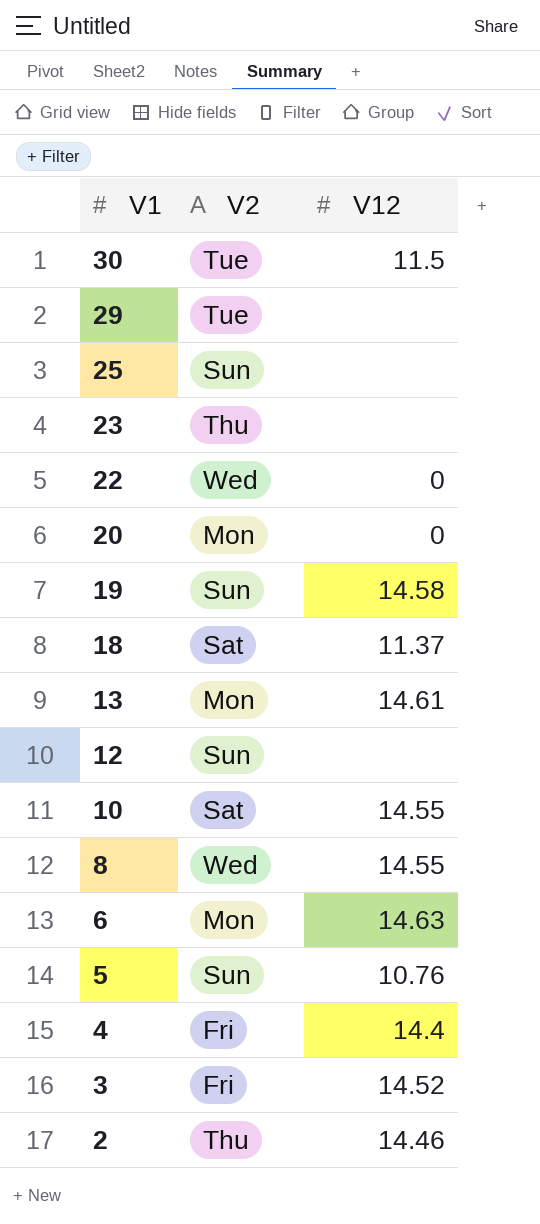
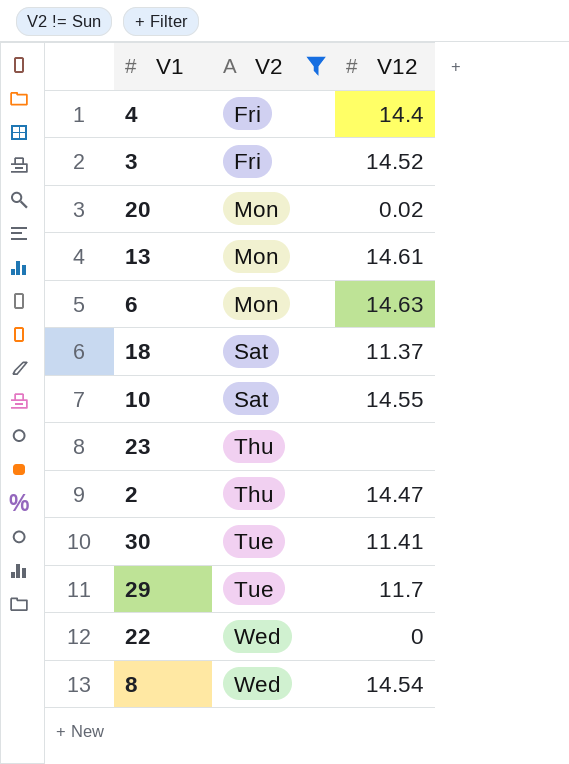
filter: none -> V2 != Sun
row order: V1 descending -> V2 ascending
20 | V12: 0 -> 0.02
2 | V12: 14.46 -> 14.47
30 | V12: 11.5 -> 11.41
29 | V12: none -> 11.7
8 | V12: 14.55 -> 14.54

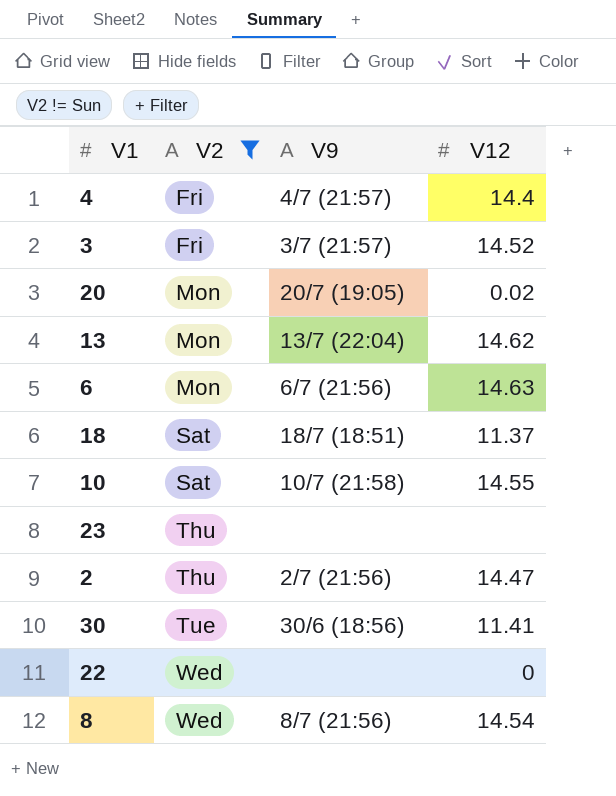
column V9 | position: none -> 3
row 29: Tue | 11.7 -> none
13 | V12: 14.61 -> 14.62

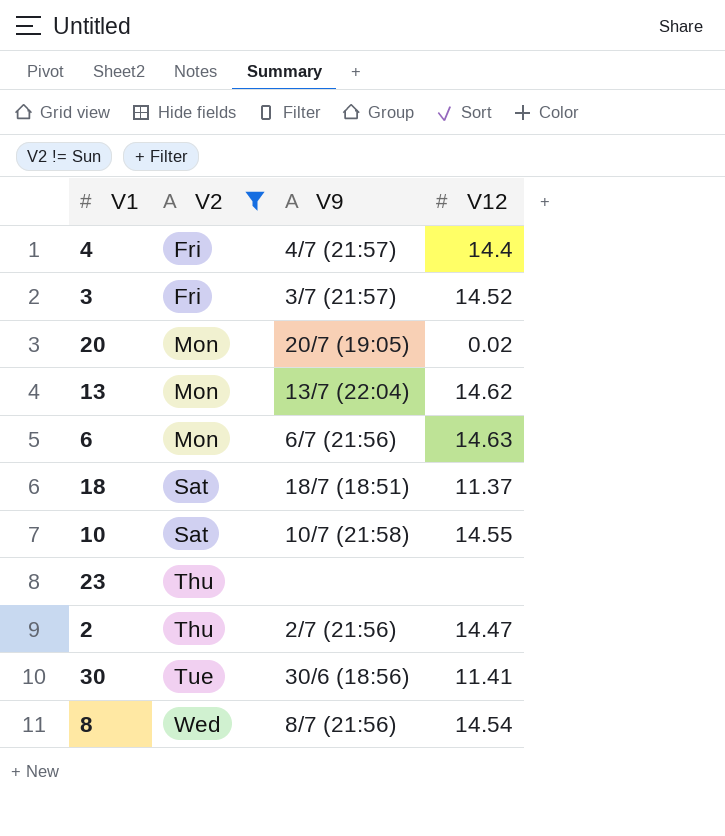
row 22: Wed | none | 0 -> none

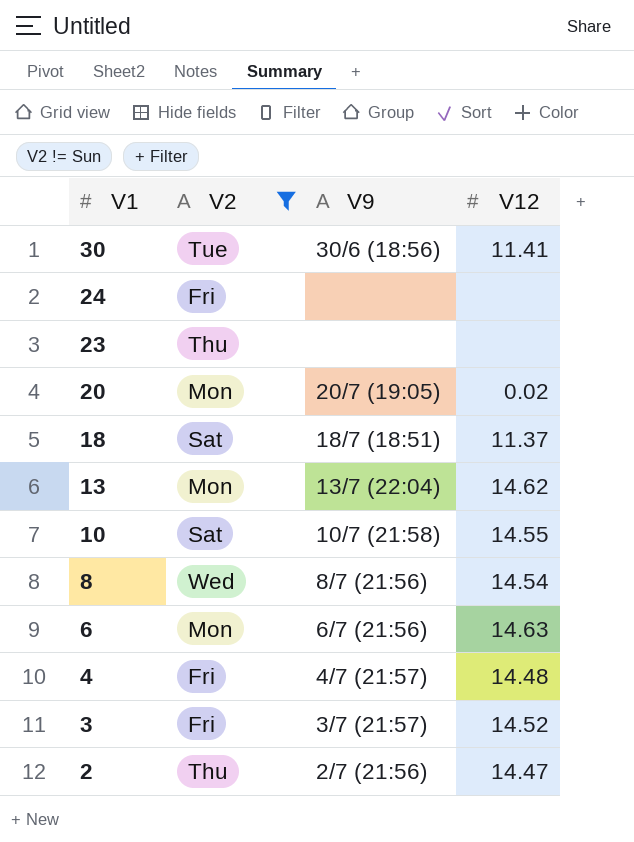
row order: V2 ascending -> V1 descending
row 24: none -> Fri | none | none
4 | V12: 14.4 -> 14.48

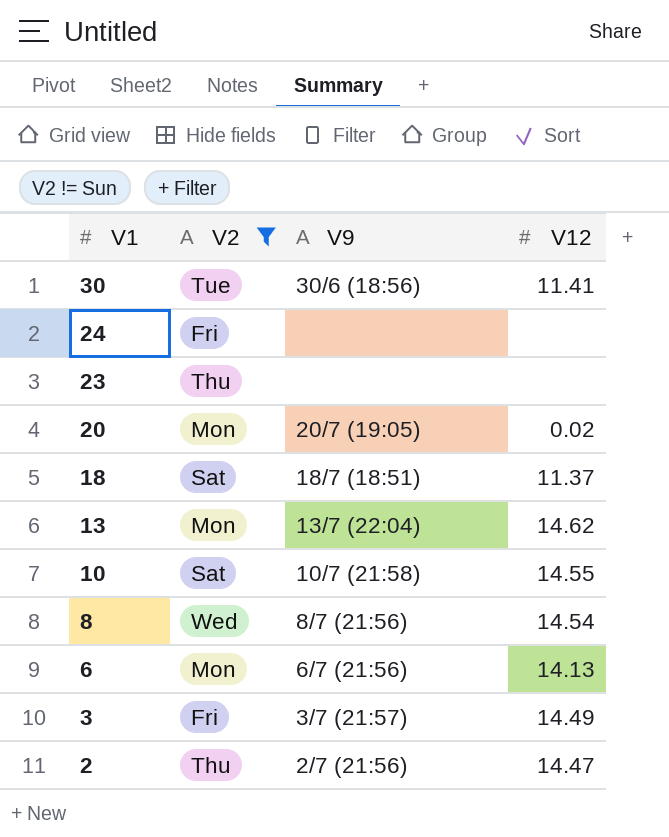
row 4: Fri | 4/7 (21:57) | 14.48 -> none
6 | V12: 14.63 -> 14.13
3 | V12: 14.52 -> 14.49

